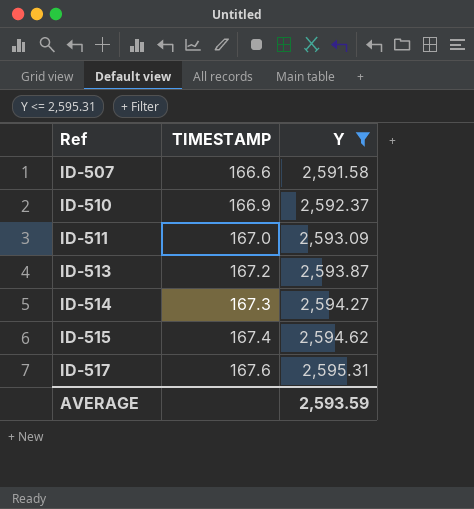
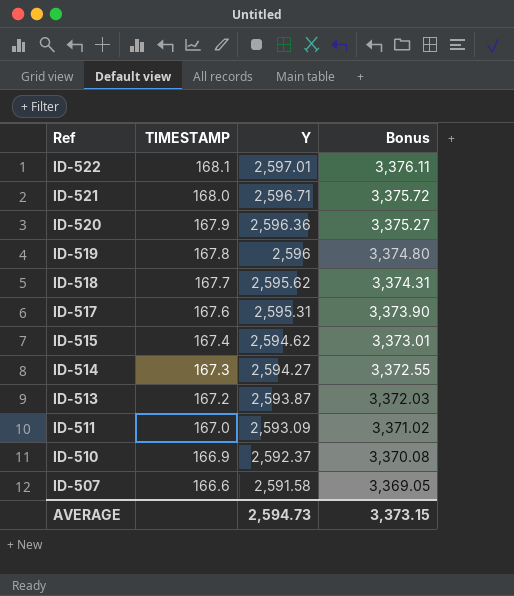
filter: Y <= 2,595.31 -> none
row order: Ref ascending -> Ref descending
column Bonus | formula: none -> [Y] * 1.3
AVERAGE | Y: 2,593.59 -> 2,594.73

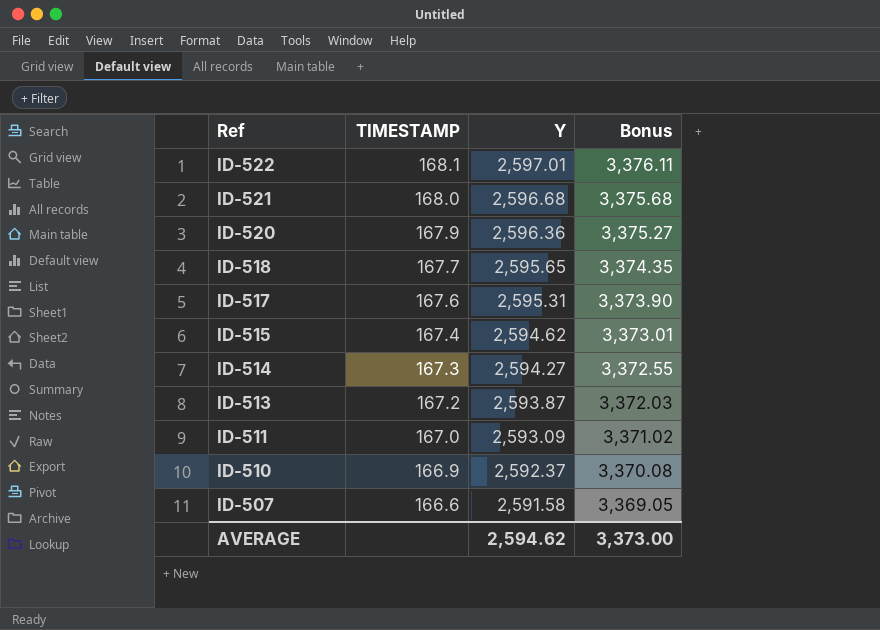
row ID-519: 167.8 | 2,596 | 3,374.80 -> none
ID-521 | Y: 2,596.71 -> 2,596.68
ID-521 | Bonus: 3,375.72 -> 3,375.68
ID-518 | Y: 2,595.62 -> 2,595.65
ID-518 | Bonus: 3,374.31 -> 3,374.35
AVERAGE | Y: 2,594.73 -> 2,594.62
AVERAGE | Bonus: 3,373.15 -> 3,373.00

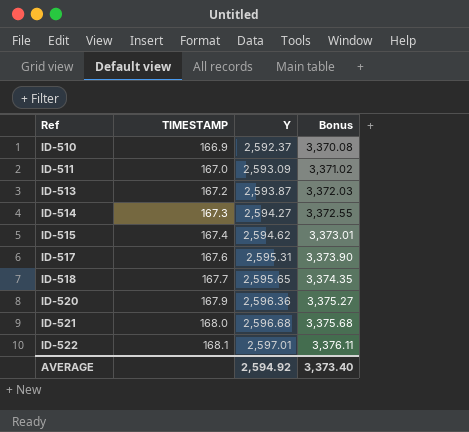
row order: Ref descending -> Ref ascending
row ID-507: 166.6 | 2,591.58 | 3,369.05 -> none
AVERAGE | Y: 2,594.62 -> 2,594.92
AVERAGE | Bonus: 3,373.00 -> 3,373.40

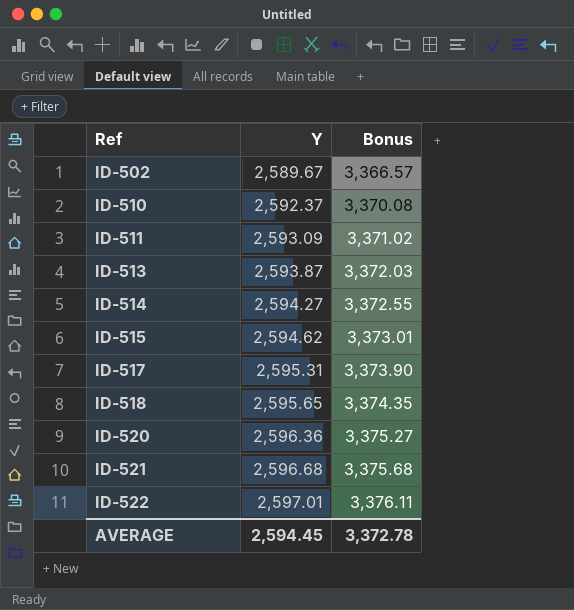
column TIMESTAMP | position: 2 -> none
row ID-502: none -> 2,589.67 | 3,366.57
AVERAGE | Y: 2,594.92 -> 2,594.45
AVERAGE | Bonus: 3,373.40 -> 3,372.78

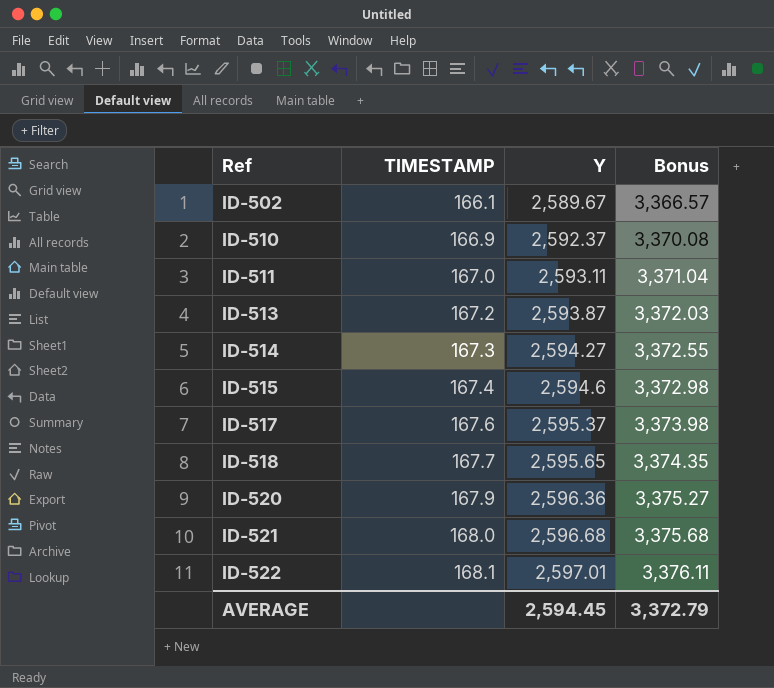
column TIMESTAMP | position: none -> 2
ID-511 | Y: 2,593.09 -> 2,593.11
ID-511 | Bonus: 3,371.02 -> 3,371.04
ID-515 | Y: 2,594.62 -> 2,594.6
ID-515 | Bonus: 3,373.01 -> 3,372.98
ID-517 | Y: 2,595.31 -> 2,595.37
ID-517 | Bonus: 3,373.90 -> 3,373.98
AVERAGE | Bonus: 3,372.78 -> 3,372.79

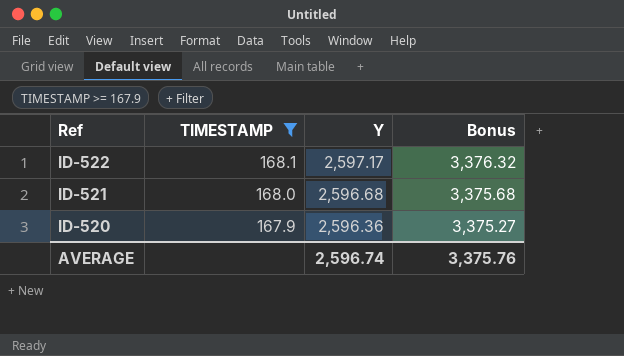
filter: none -> TIMESTAMP >= 167.9
row order: Ref ascending -> Ref descending
ID-522 | Y: 2,597.01 -> 2,597.17
ID-522 | Bonus: 3,376.11 -> 3,376.32
AVERAGE | Y: 2,594.45 -> 2,596.74
AVERAGE | Bonus: 3,372.79 -> 3,375.76

